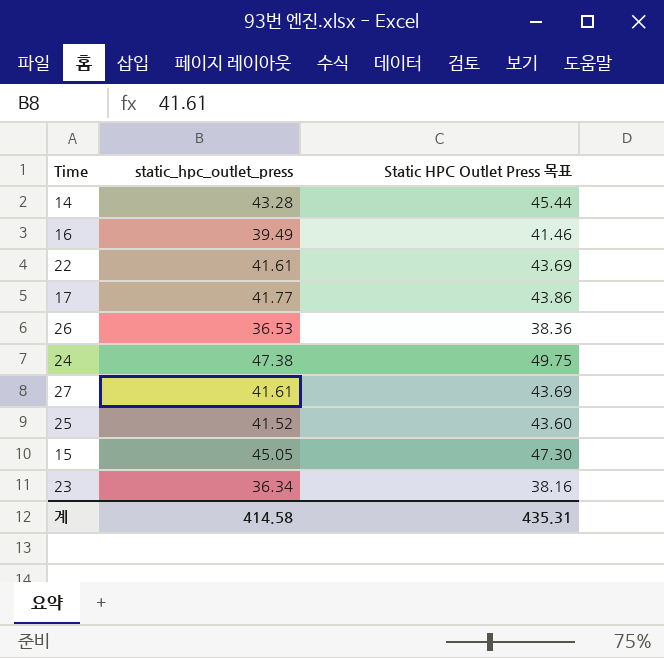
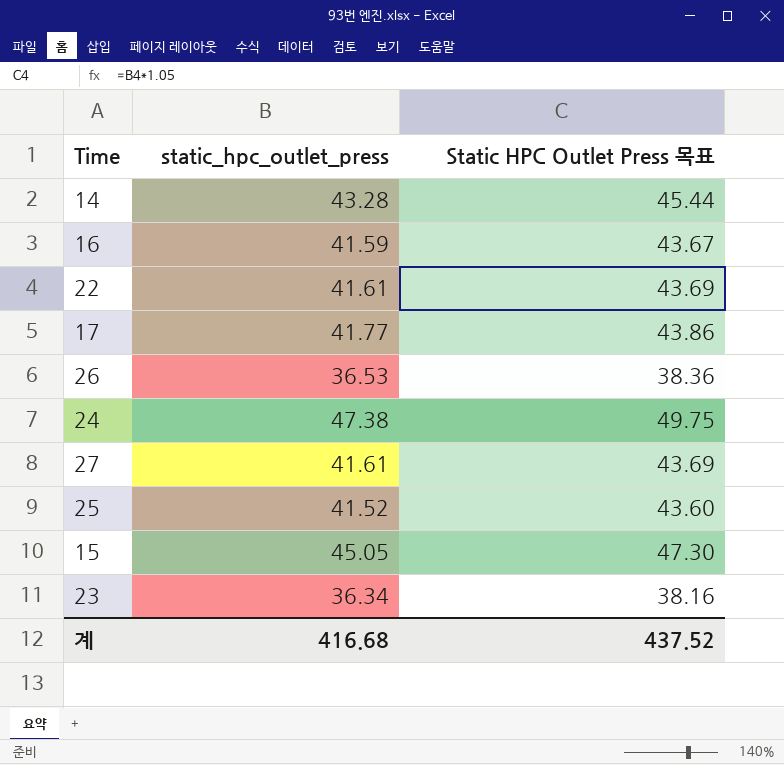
16 | static_hpc_outlet_press: 39.49 -> 41.59
16 | Static HPC Outlet Press 목표: 41.46 -> 43.67
계 | static_hpc_outlet_press: 414.58 -> 416.68
계 | Static HPC Outlet Press 목표: 435.31 -> 437.52

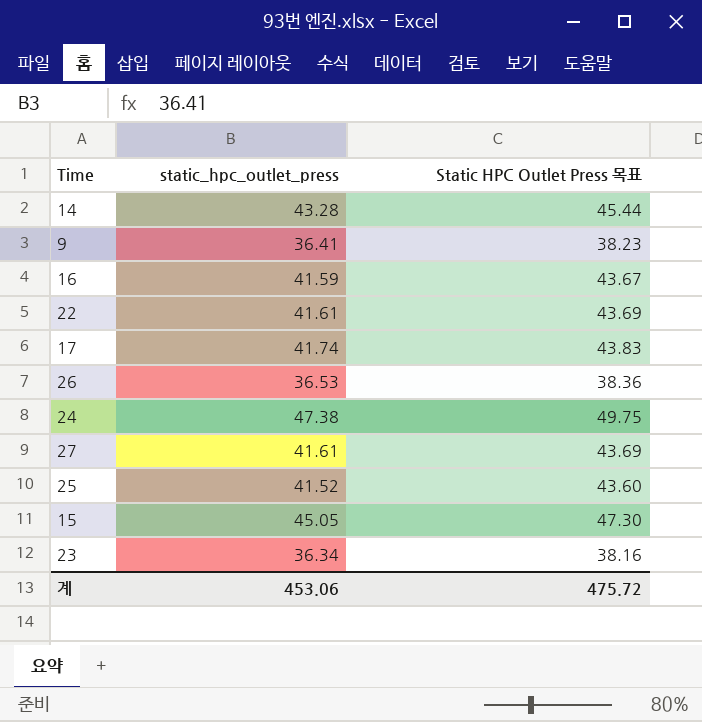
row 9: none -> 36.41 | 38.23
17 | static_hpc_outlet_press: 41.77 -> 41.74
17 | Static HPC Outlet Press 목표: 43.86 -> 43.83
계 | static_hpc_outlet_press: 416.68 -> 453.06
계 | Static HPC Outlet Press 목표: 437.52 -> 475.72

